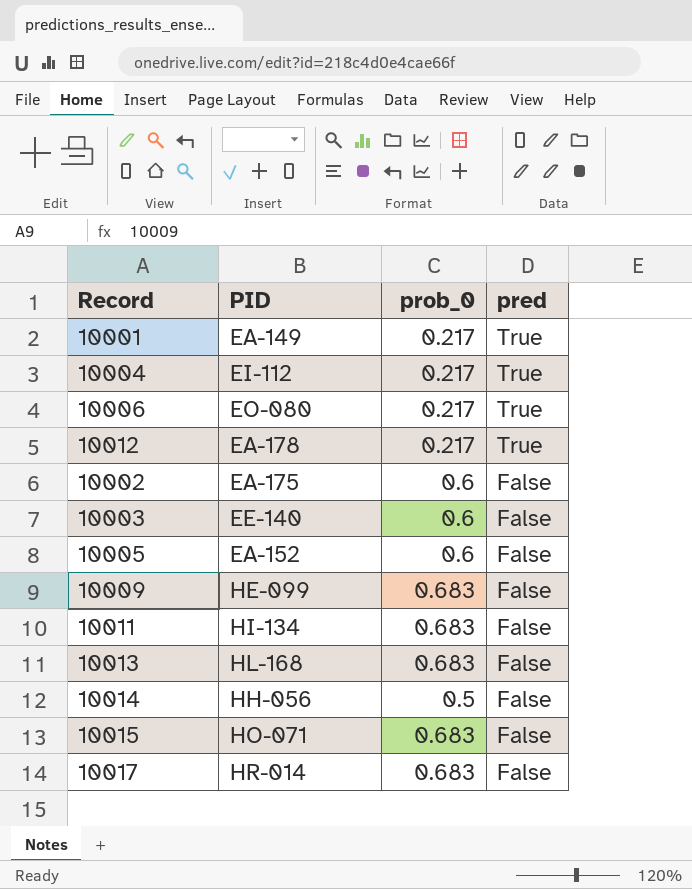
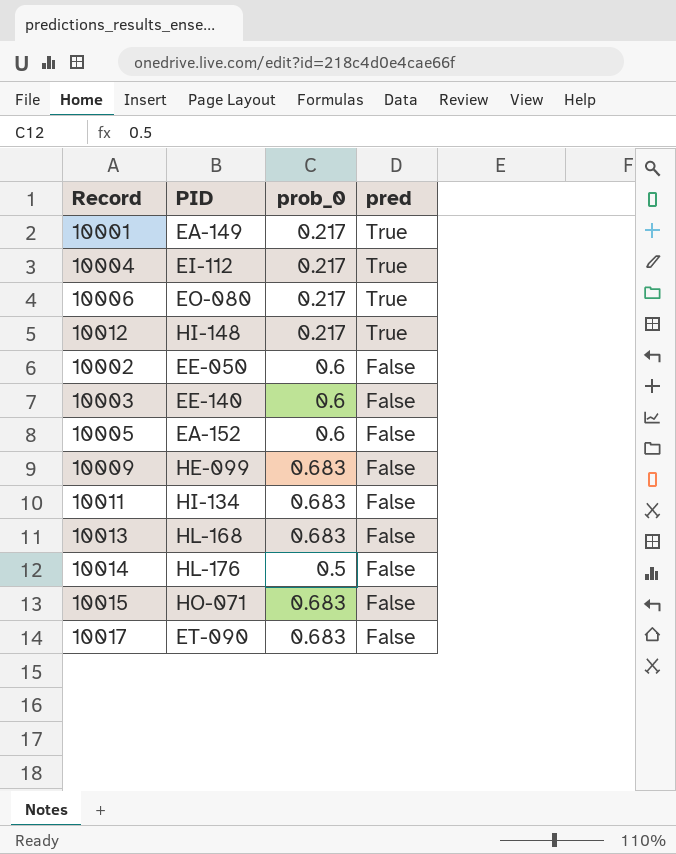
10012 | PID: EA-178 -> HI-148
10002 | PID: EA-175 -> EE-050
10014 | PID: HH-056 -> HL-176
10017 | PID: HR-014 -> ET-090

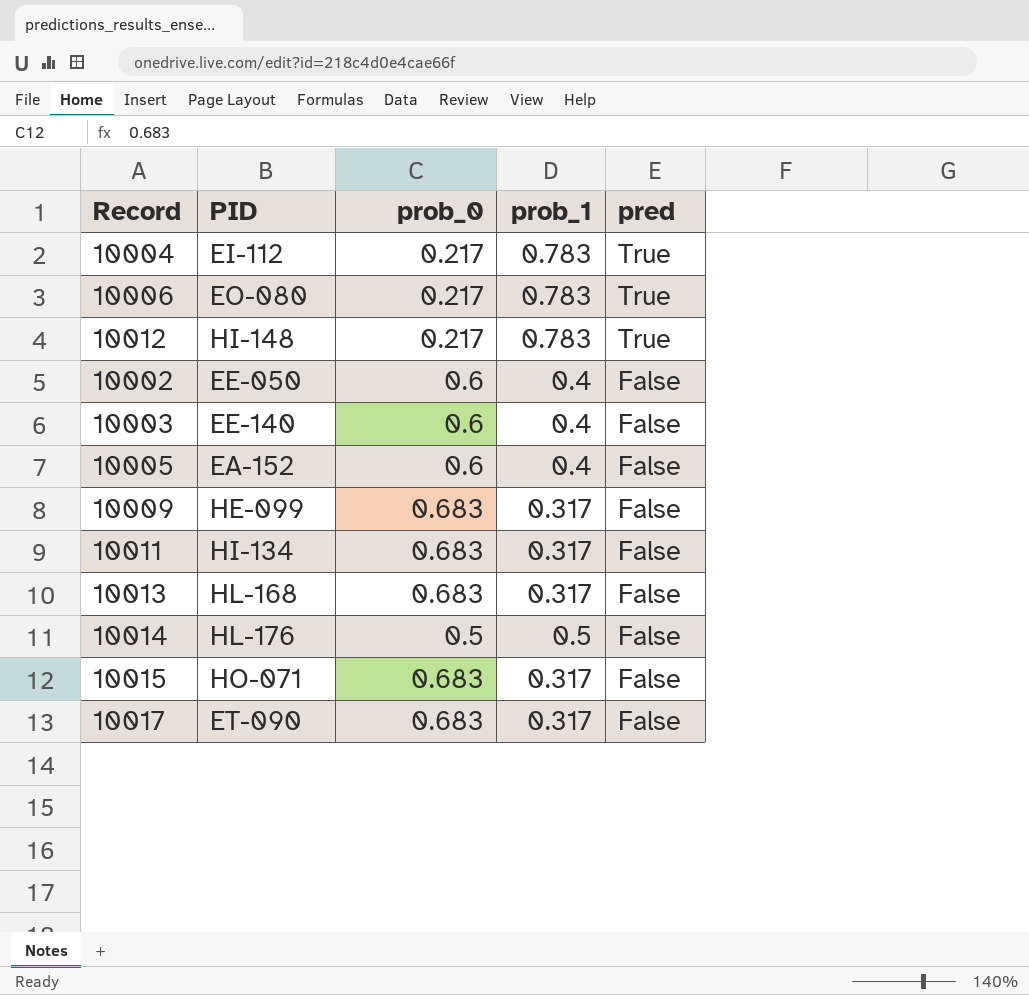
column prob_1 | position: none -> 4
row 10001: EA-149 | 0.217 | True -> none

